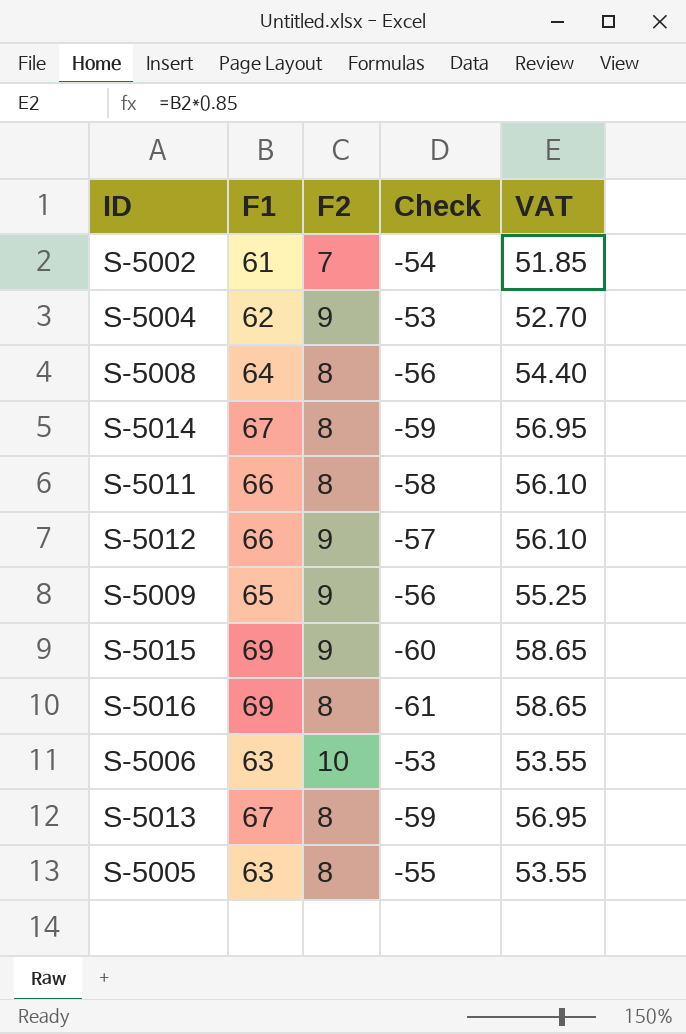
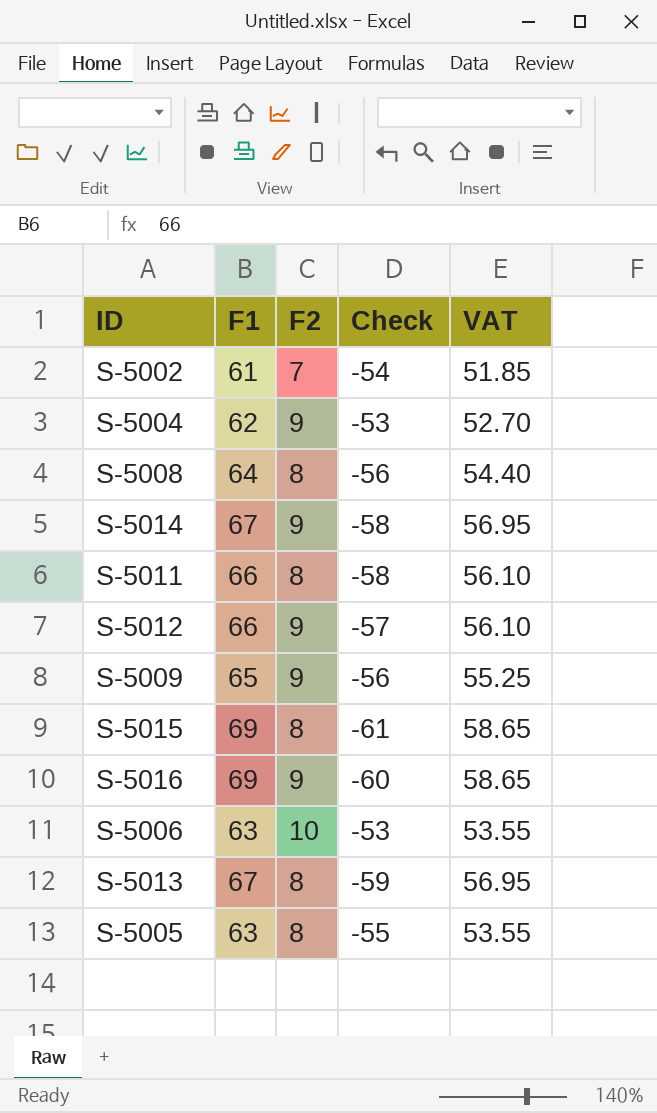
S-5014 | F2: 8 -> 9
S-5014 | Check: -59 -> -58
S-5015 | F2: 9 -> 8
S-5015 | Check: -60 -> -61
S-5016 | F2: 8 -> 9
S-5016 | Check: -61 -> -60

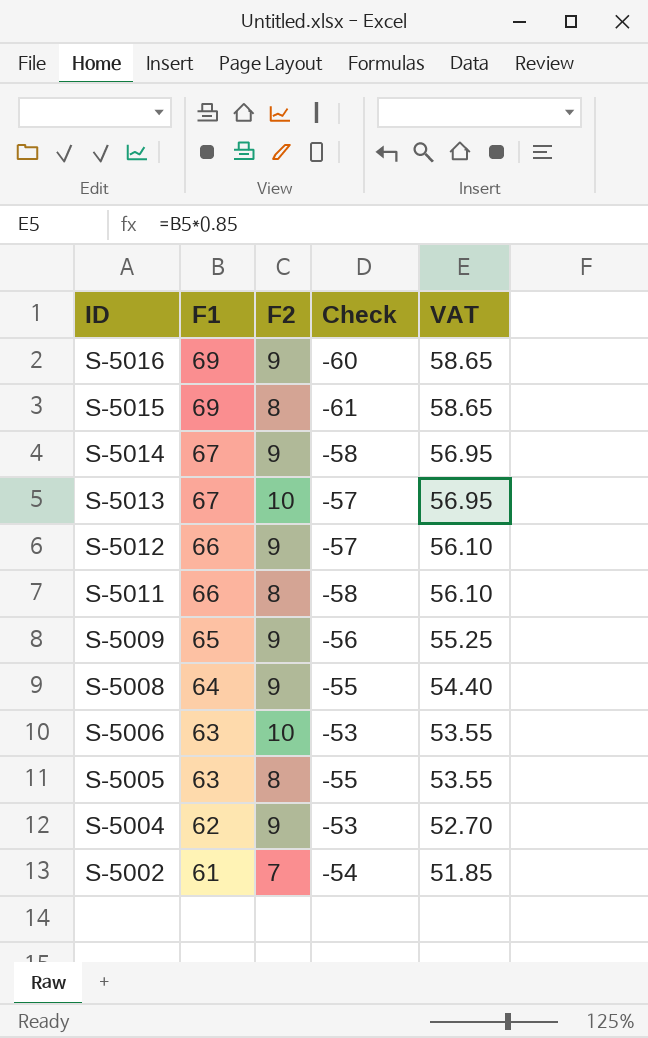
row order: none -> ID descending
S-5013 | F2: 8 -> 10
S-5013 | Check: -59 -> -57
S-5008 | F2: 8 -> 9
S-5008 | Check: -56 -> -55

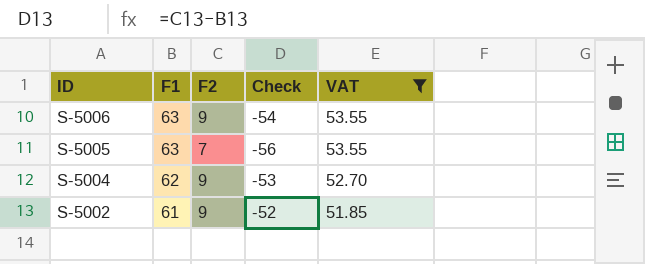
filter: none -> VAT <= 53.55
S-5006 | F2: 10 -> 9
S-5006 | Check: -53 -> -54
S-5005 | F2: 8 -> 7
S-5005 | Check: -55 -> -56
S-5002 | F2: 7 -> 9
S-5002 | Check: -54 -> -52

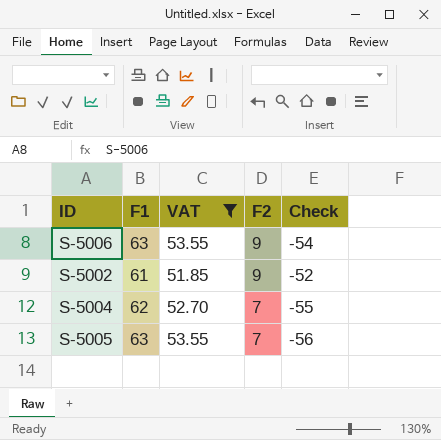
row order: ID descending -> F2 descending
column VAT | position: 5 -> 3
S-5004 | F2: 9 -> 7
S-5004 | Check: -53 -> -55

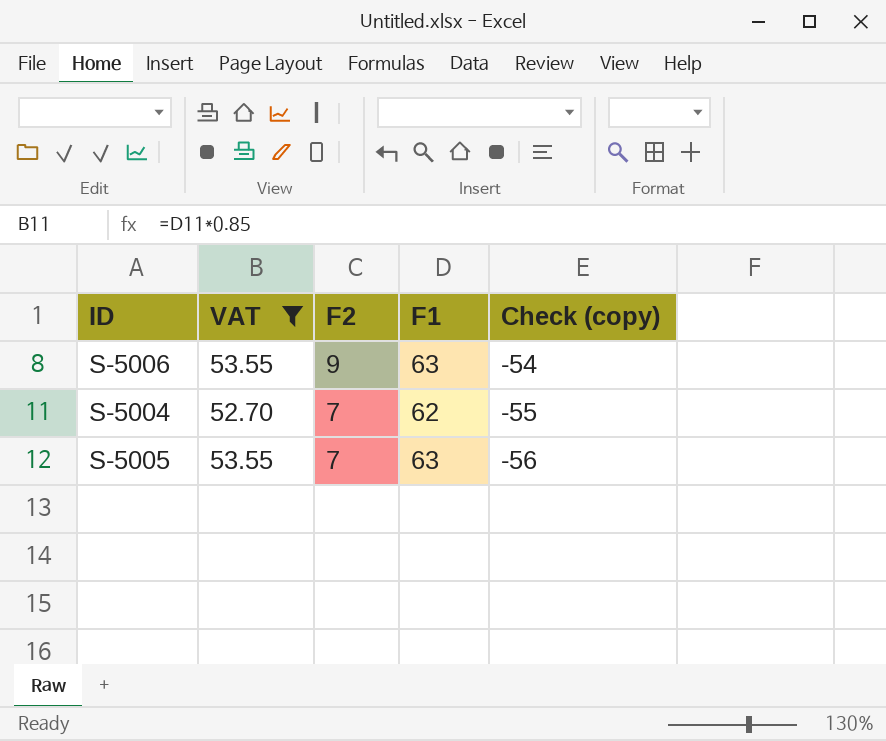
column F1 | position: 2 -> 4
column name: Check -> Check (copy)
row S-5002: 61 | 51.85 | 9 | -52 -> none

